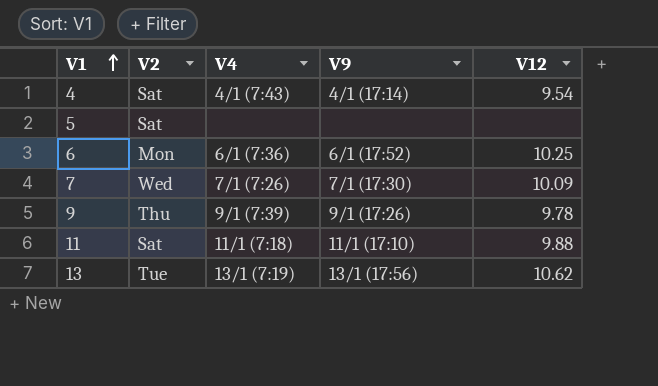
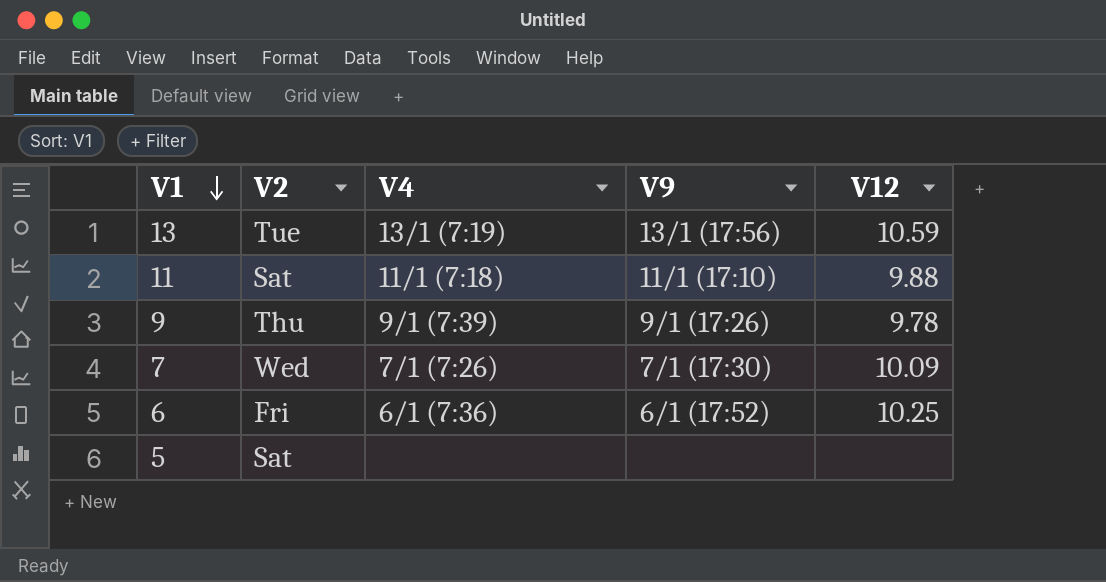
row order: V1 ascending -> V1 descending
row 4: Sat | 4/1 (7:43) | 4/1 (17:14) | 9.54 -> none
13 | V12: 10.62 -> 10.59
6 | V2: Mon -> Fri

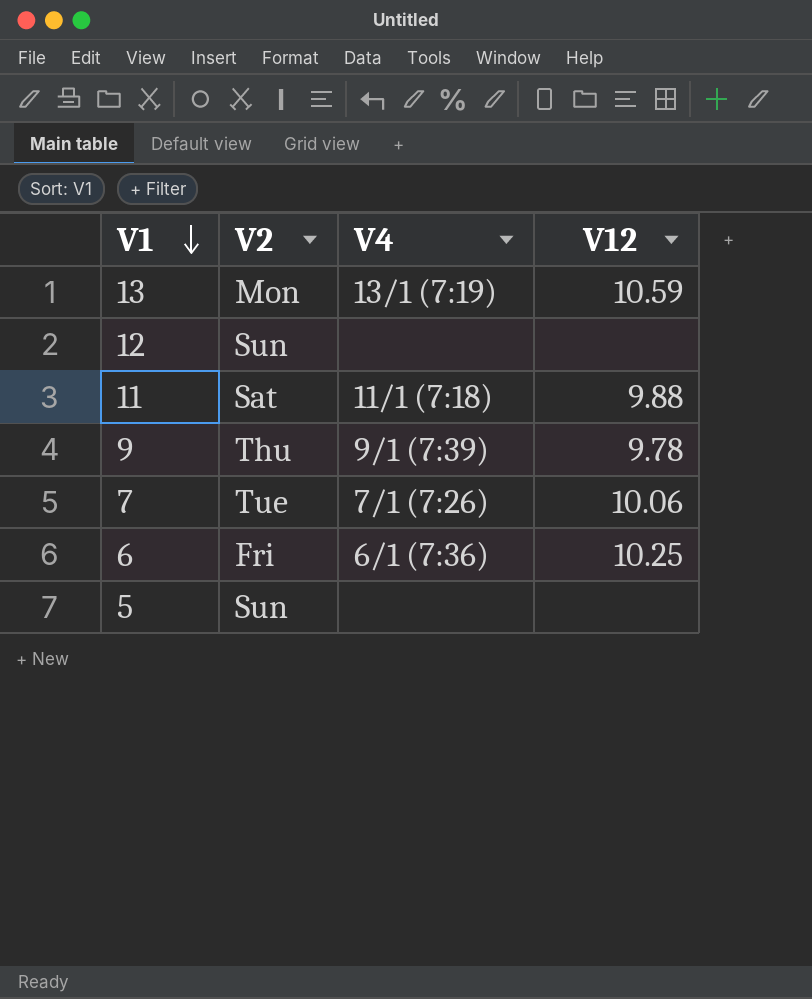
column V9 | position: 4 -> none
13 | V2: Tue -> Mon
row 12: none -> Sun | none | none
7 | V2: Wed -> Tue
7 | V12: 10.09 -> 10.06
5 | V2: Sat -> Sun

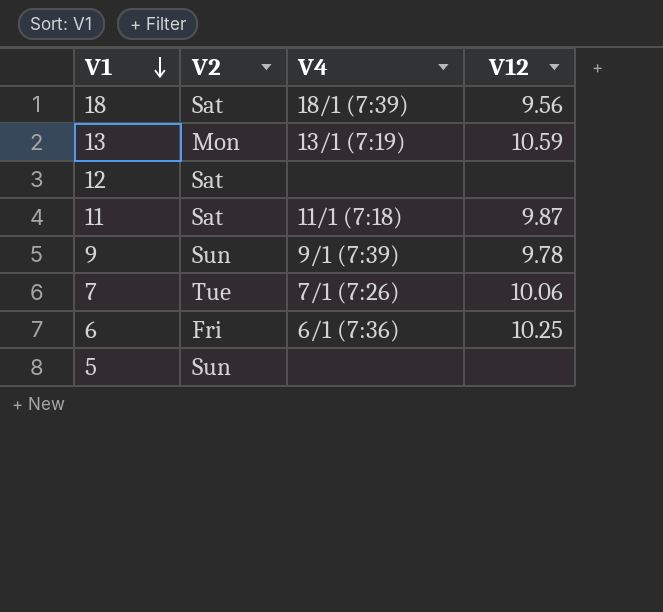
row 18: none -> Sat | 18/1 (7:39) | 9.56
12 | V2: Sun -> Sat
11 | V12: 9.88 -> 9.87
9 | V2: Thu -> Sun

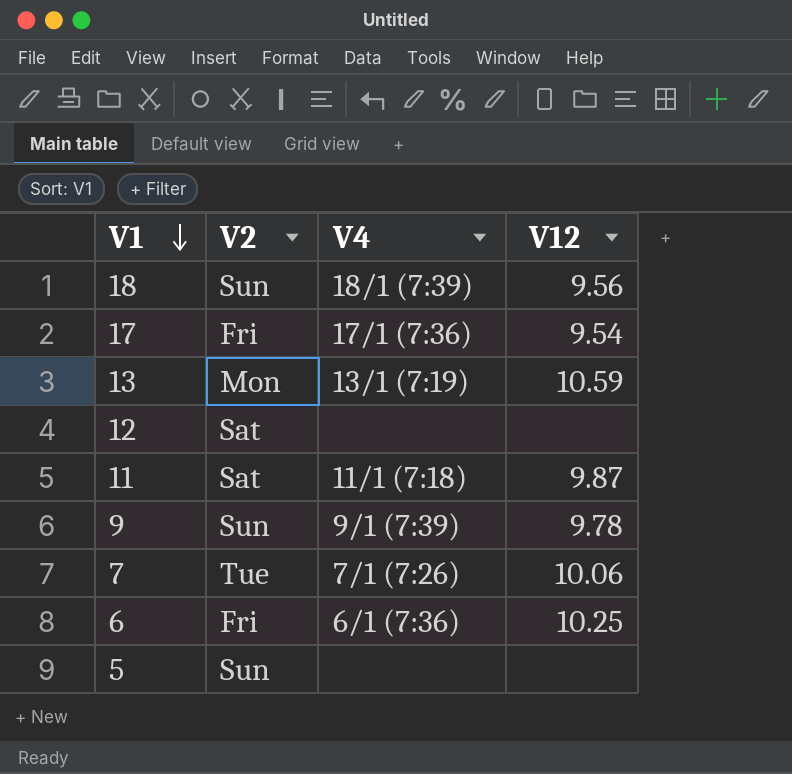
18 | V2: Sat -> Sun
row 17: none -> Fri | 17/1 (7:36) | 9.54

